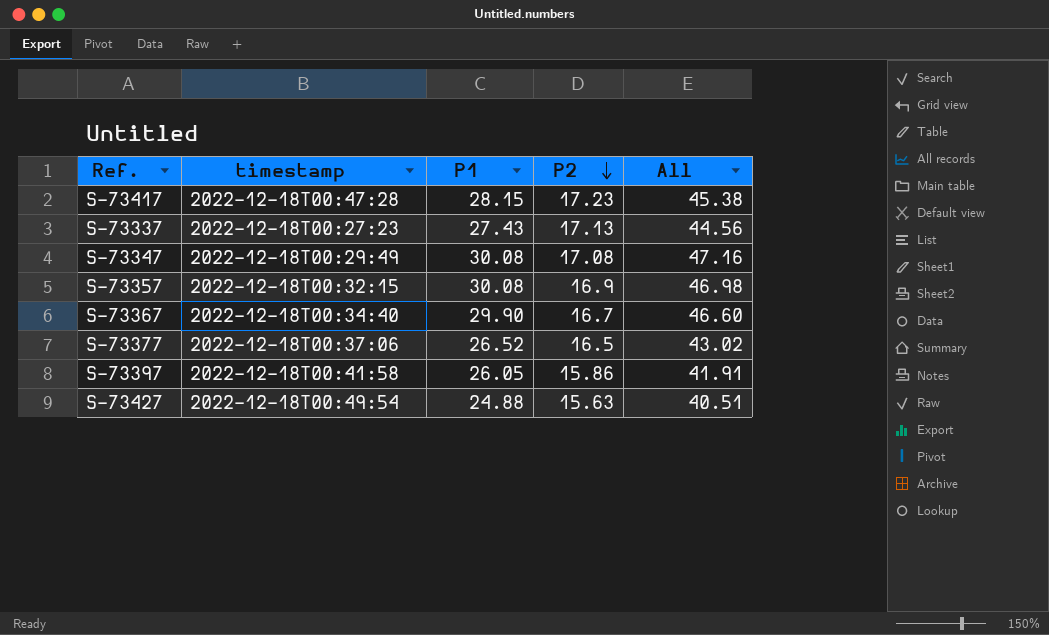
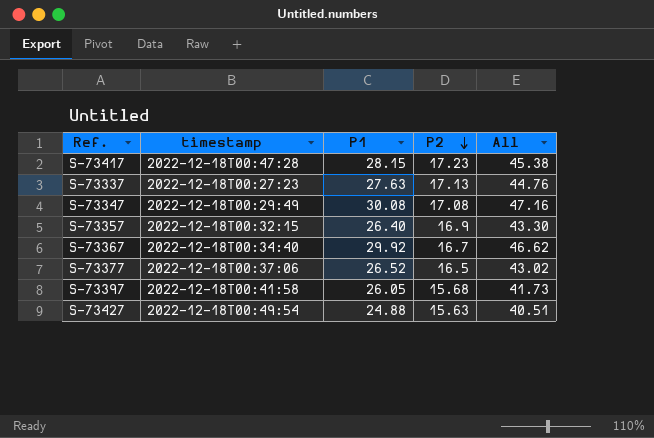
S-73337 | P1: 27.43 -> 27.63
S-73337 | All: 44.56 -> 44.76
S-73357 | P1: 30.08 -> 26.40
S-73357 | All: 46.98 -> 43.30
S-73367 | P1: 29.90 -> 29.92
S-73367 | All: 46.60 -> 46.62
S-73397 | P2: 15.86 -> 15.68
S-73397 | All: 41.91 -> 41.73

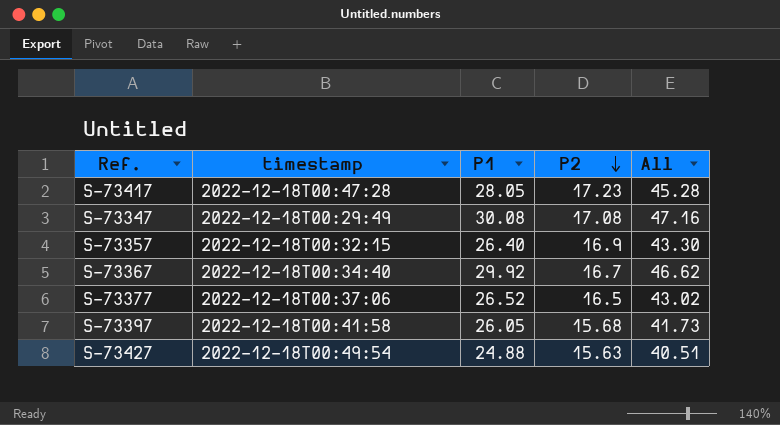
row S-73337: 2022-12-18T00:27:23 | 27.63 | 17.13 | 44.76 -> none
S-73417 | P1: 28.15 -> 28.05
S-73417 | All: 45.38 -> 45.28

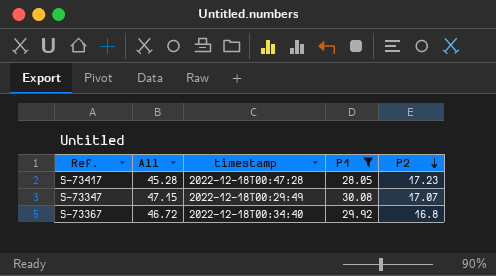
filter: none -> P1 >= 28.05
column All | position: 5 -> 2
S-73347 | All: 47.16 -> 47.15
S-73347 | P2: 17.08 -> 17.07
S-73367 | All: 46.62 -> 46.72
S-73367 | P2: 16.7 -> 16.8

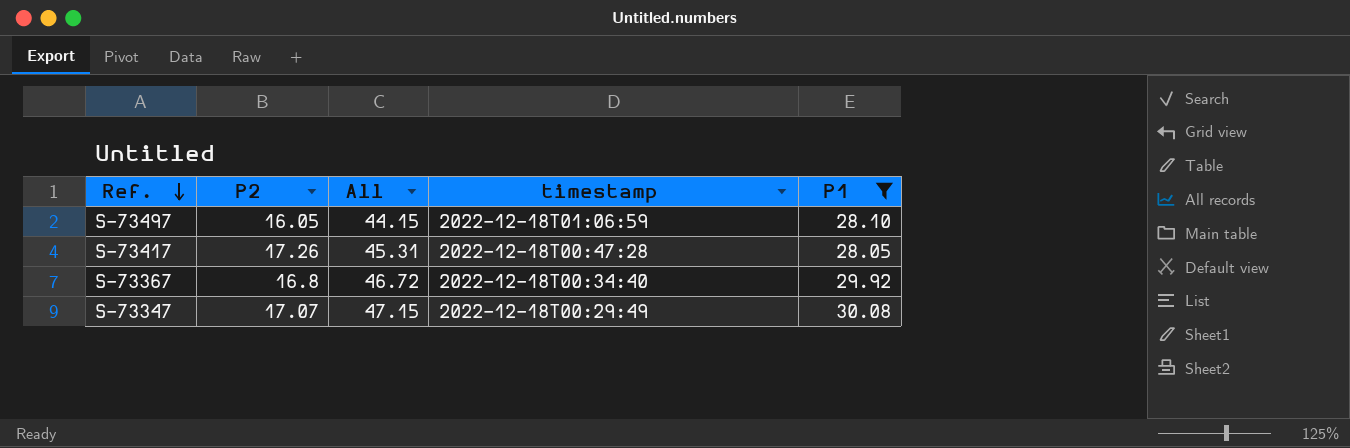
row order: P2 descending -> Ref. descending
column P2 | position: 5 -> 2
row S-73497: none -> 16.05 | 44.15 | 2022-12-18T01:06:59 | 28.10
S-73417 | P2: 17.23 -> 17.26
S-73417 | All: 45.28 -> 45.31

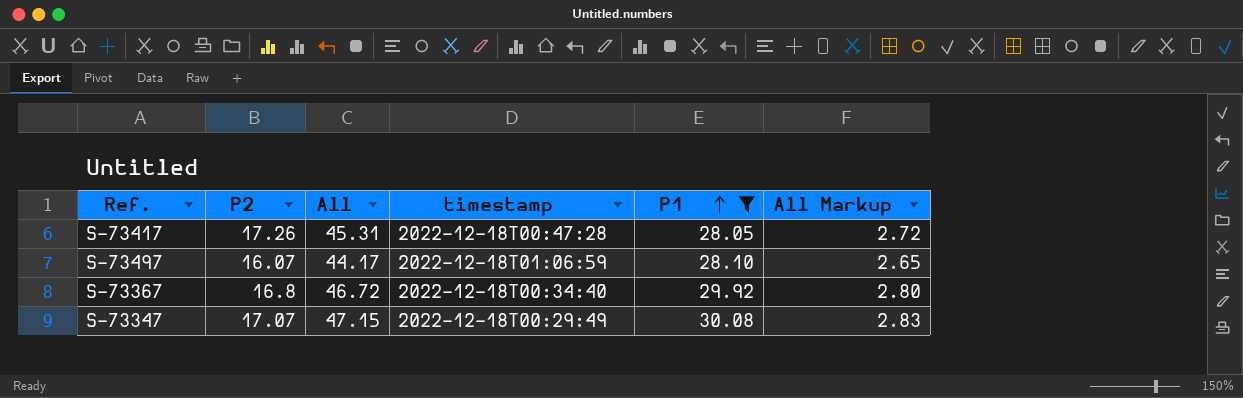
row order: Ref. descending -> P1 ascending
column All Markup | formula: none -> [All] * 0.06
S-73497 | P2: 16.05 -> 16.07
S-73497 | All: 44.15 -> 44.17

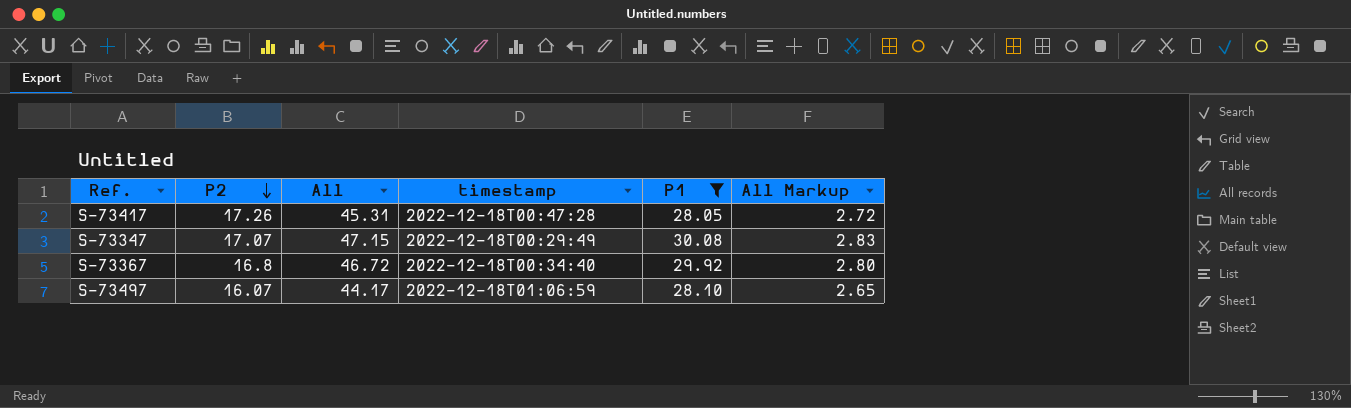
row order: P1 ascending -> P2 descending

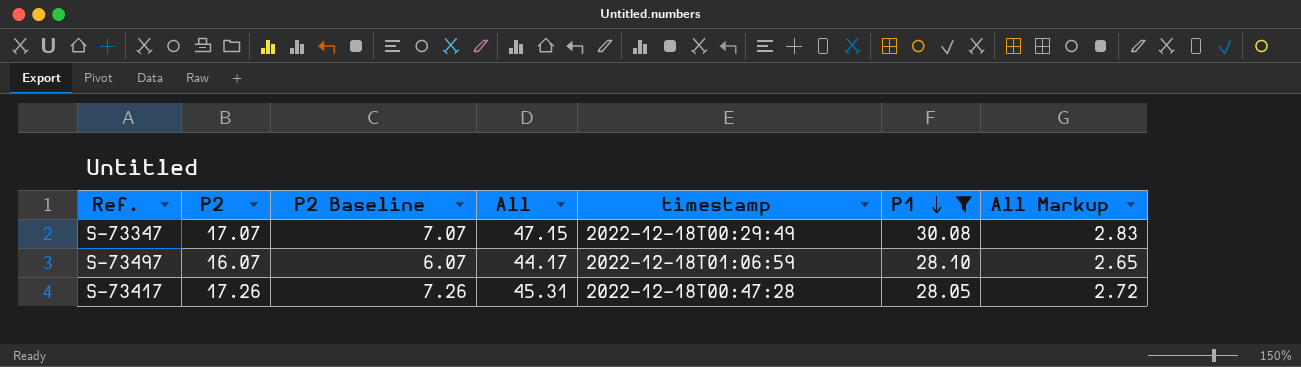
row order: P2 descending -> P1 descending
column P2 Baseline | formula: none -> [P2] - 10
row S-73367: 16.8 | 46.72 | 2022-12-18T00:34:40 | 29.92 | 2.80 -> none

